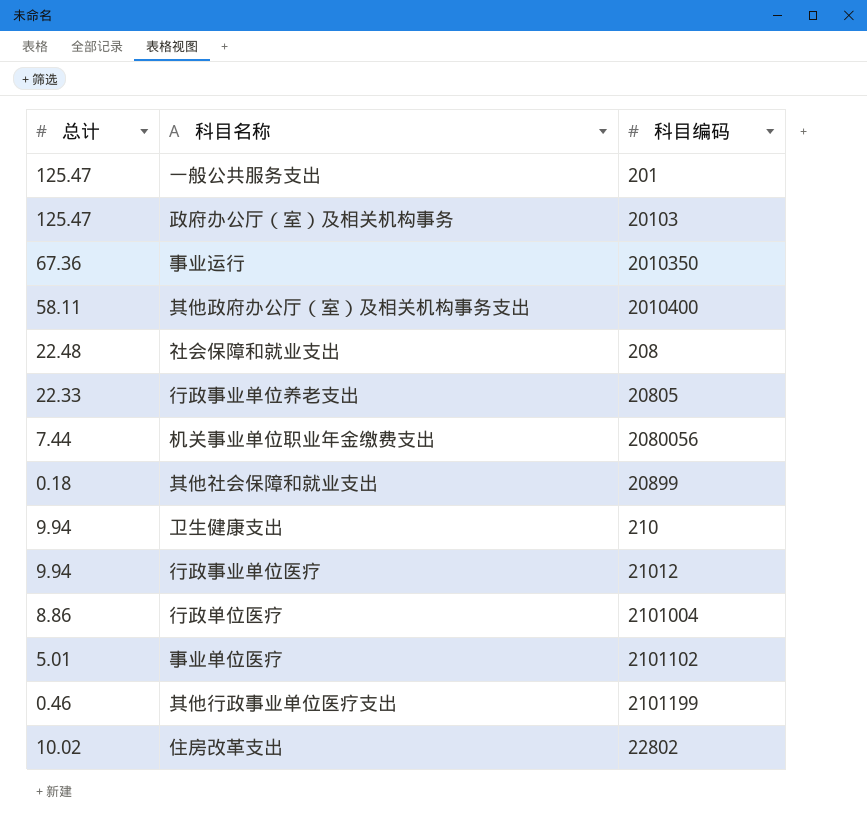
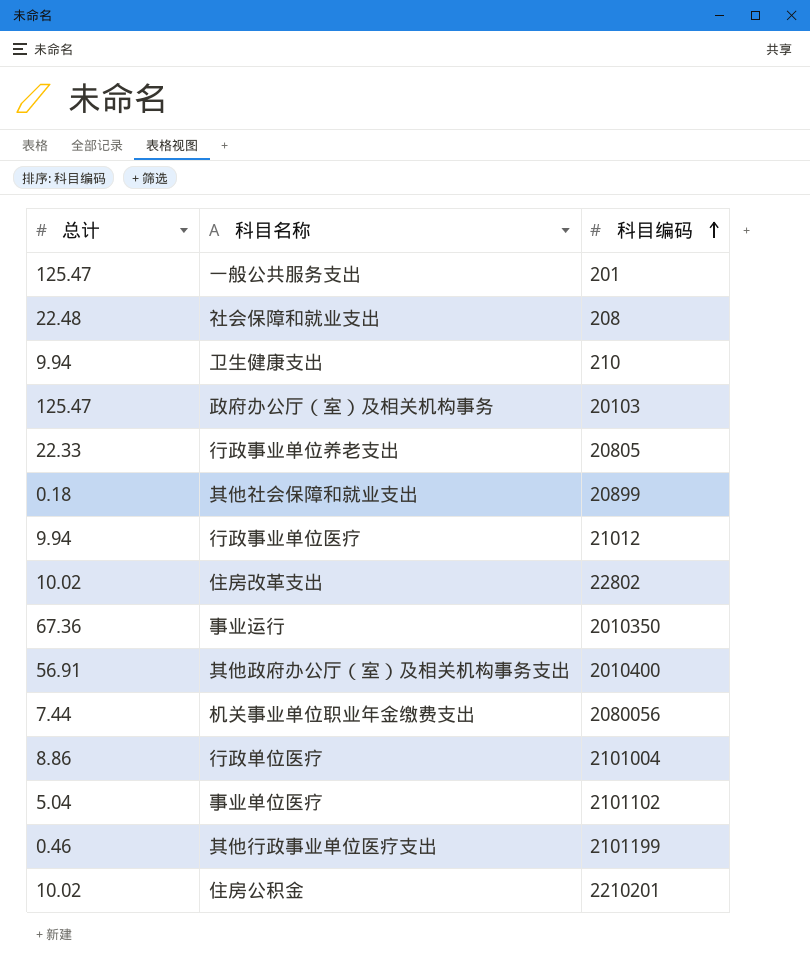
row order: none -> 科目编码 ascending
其他政府办公厅（室）及相关机构事务支出 | 总计: 58.11 -> 56.91
事业单位医疗 | 总计: 5.01 -> 5.04
row 住房公积金: none -> 10.02 | 2210201

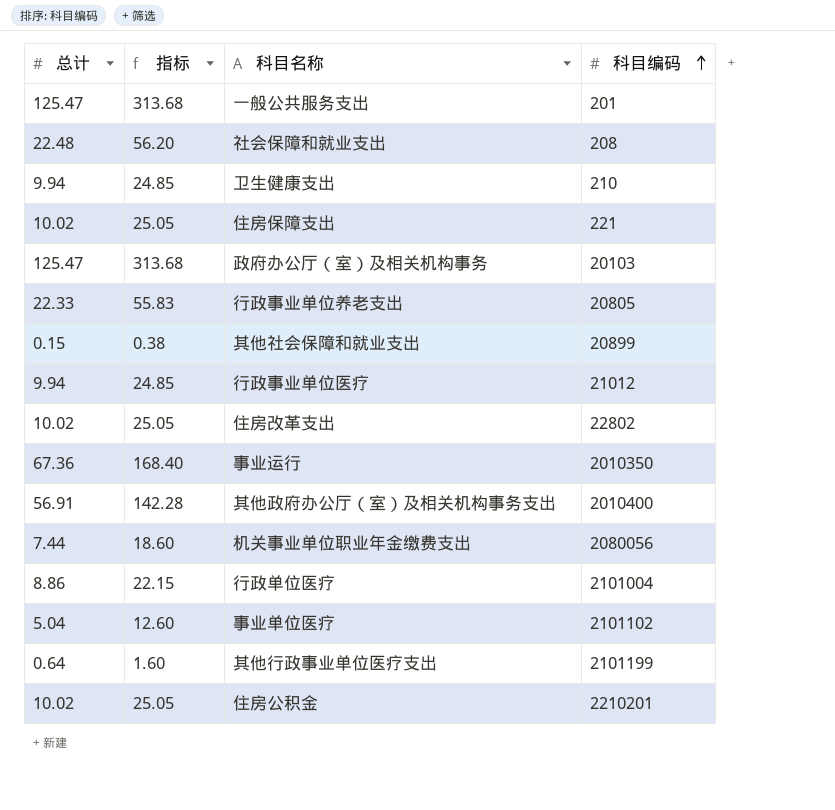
column 指标 | formula: none -> [总计] * 2.5
row 住房保障支出: none -> 10.02 | 25.05 | 221
其他社会保障和就业支出 | 总计: 0.18 -> 0.15
其他行政事业单位医疗支出 | 总计: 0.46 -> 0.64

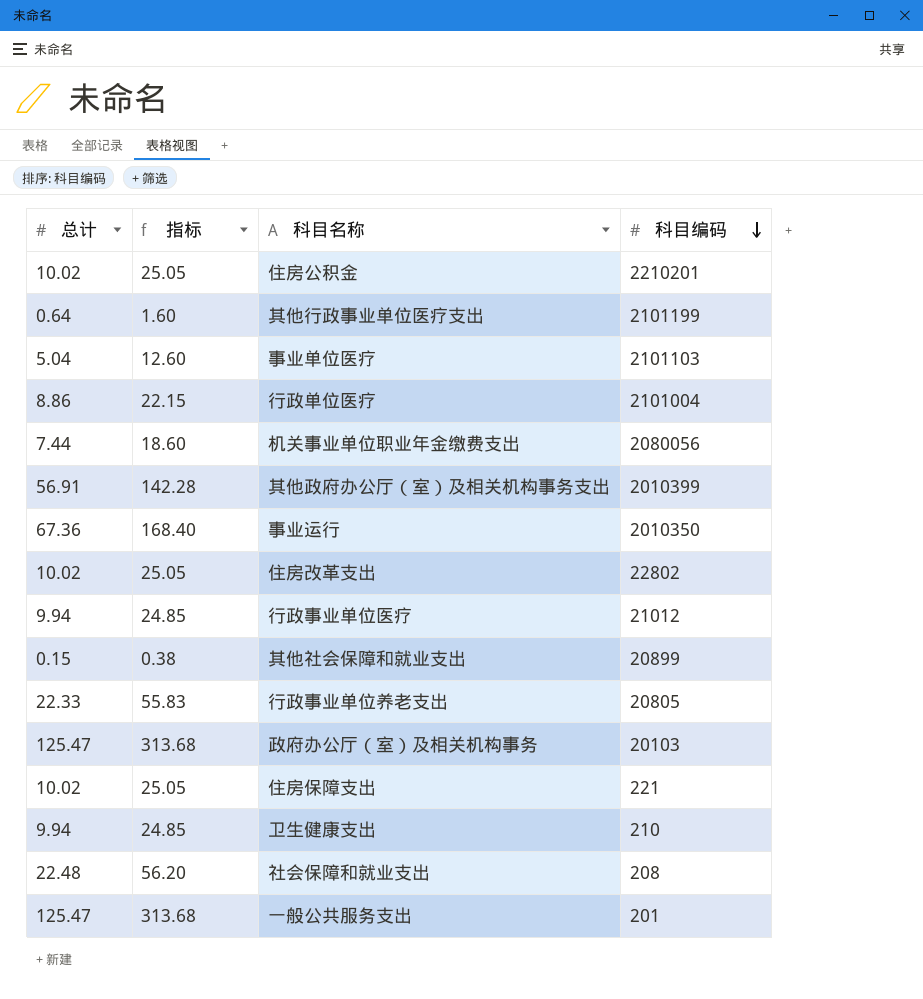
row order: 科目编码 ascending -> 科目编码 descending
事业单位医疗 | 科目编码: 2101102 -> 2101103
其他政府办公厅（室）及相关机构事务支出 | 科目编码: 2010400 -> 2010399

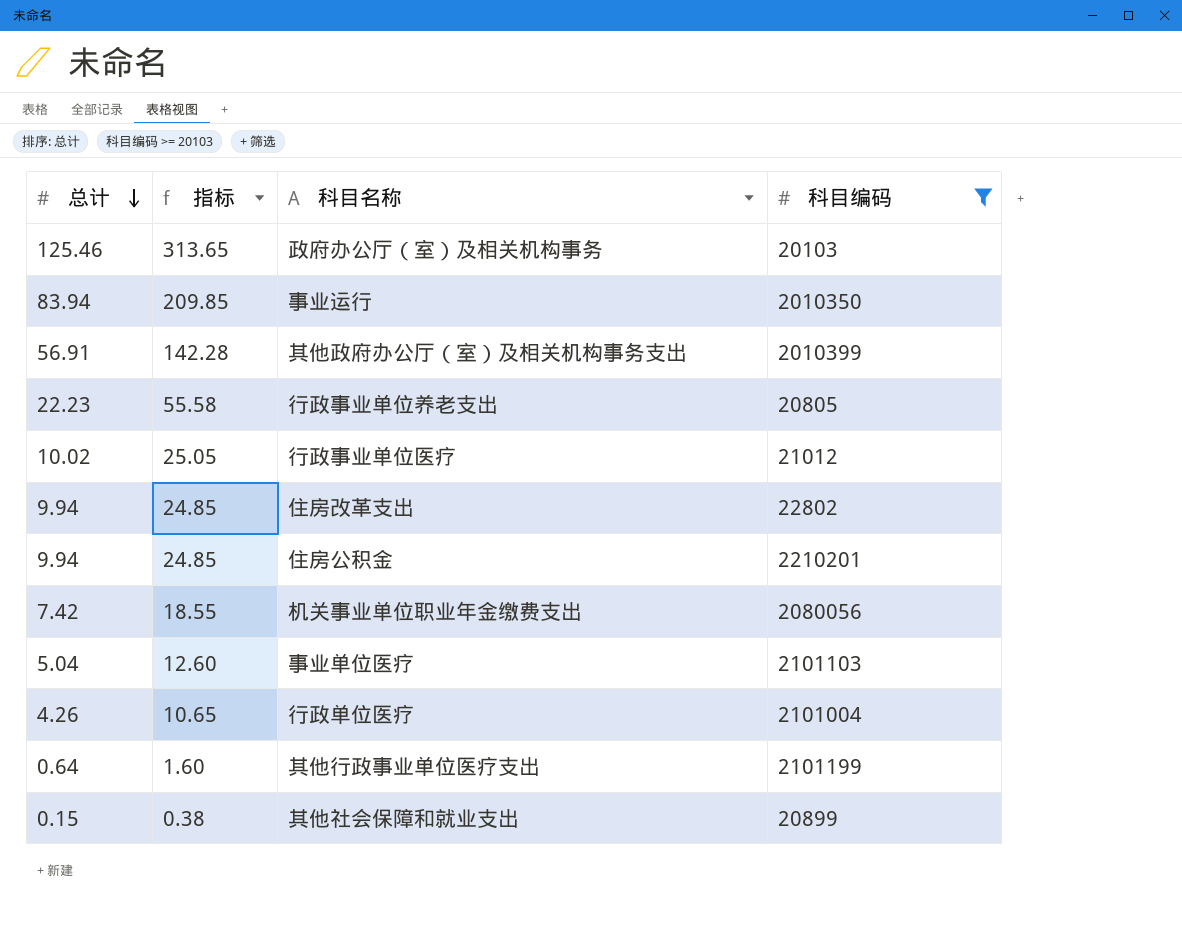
filter: none -> 科目编码 >= 20103
row order: 科目编码 descending -> 总计 descending
政府办公厅（室）及相关机构事务 | 总计: 125.47 -> 125.46
政府办公厅（室）及相关机构事务 | 指标: 313.68 -> 313.65
事业运行 | 总计: 67.36 -> 83.94
事业运行 | 指标: 168.40 -> 209.85
行政事业单位养老支出 | 总计: 22.33 -> 22.23
行政事业单位养老支出 | 指标: 55.83 -> 55.58
行政事业单位医疗 | 总计: 9.94 -> 10.02
行政事业单位医疗 | 指标: 24.85 -> 25.05
住房改革支出 | 总计: 10.02 -> 9.94
住房改革支出 | 指标: 25.05 -> 24.85
住房公积金 | 总计: 10.02 -> 9.94
住房公积金 | 指标: 25.05 -> 24.85
机关事业单位职业年金缴费支出 | 总计: 7.44 -> 7.42
机关事业单位职业年金缴费支出 | 指标: 18.60 -> 18.55
行政单位医疗 | 总计: 8.86 -> 4.26
行政单位医疗 | 指标: 22.15 -> 10.65

